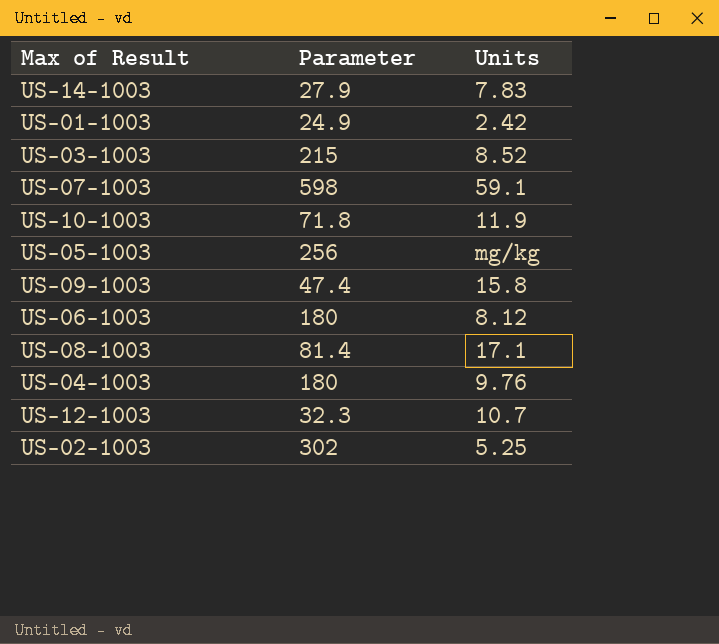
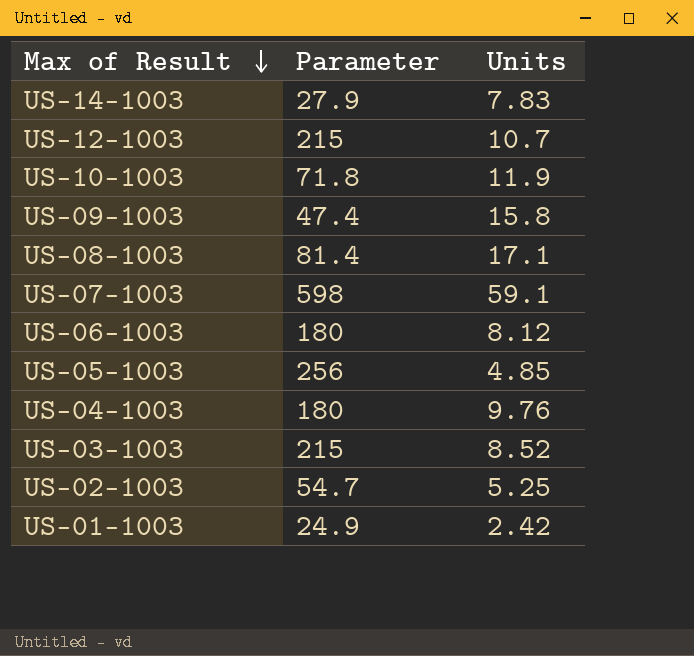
row order: none -> Max of Result descending
US-12-1003 | Parameter: 32.3 -> 215
US-05-1003 | Units: mg/kg -> 4.85
US-02-1003 | Parameter: 302 -> 54.7

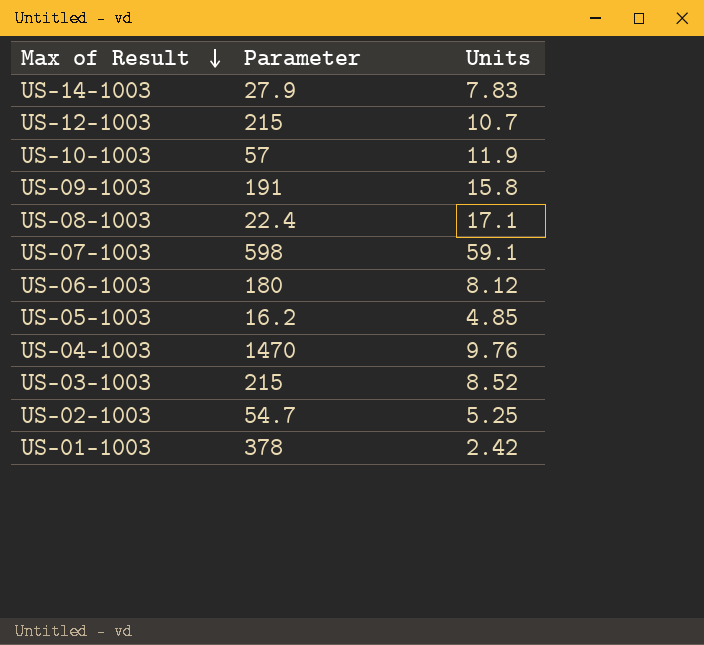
US-10-1003 | Parameter: 71.8 -> 57
US-09-1003 | Parameter: 47.4 -> 191
US-08-1003 | Parameter: 81.4 -> 22.4
US-05-1003 | Parameter: 256 -> 16.2
US-04-1003 | Parameter: 180 -> 1470
US-01-1003 | Parameter: 24.9 -> 378

